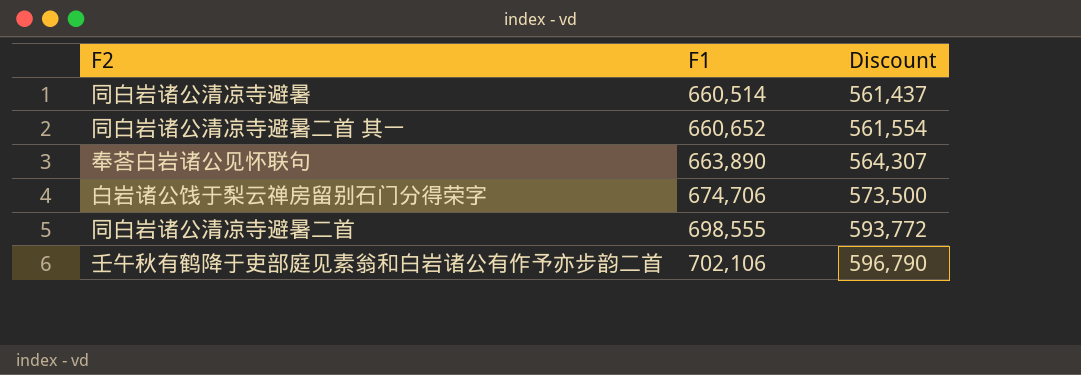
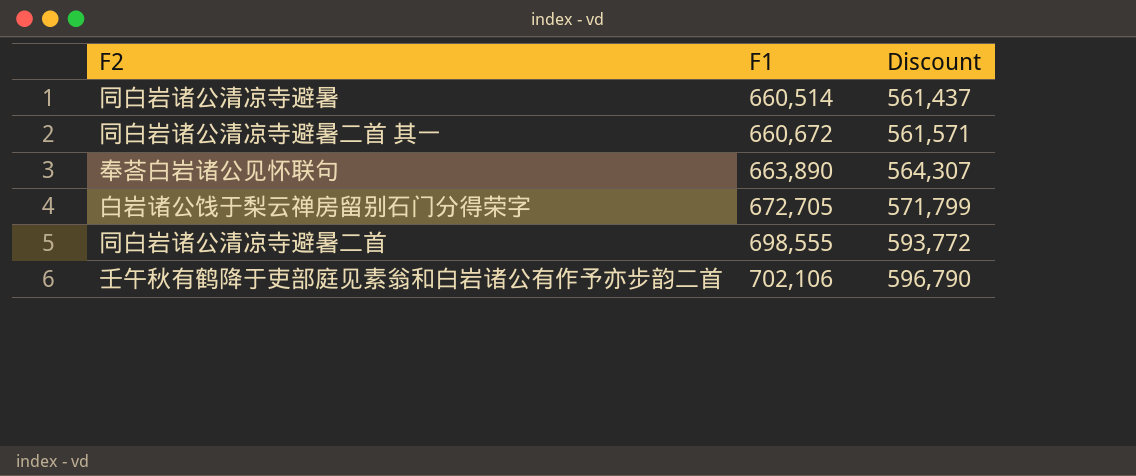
同白岩诸公清凉寺避暑二首 其一 | F1: 660,652 -> 660,672
同白岩诸公清凉寺避暑二首 其一 | Discount: 561,554 -> 561,571
白岩诸公饯于梨云禅房留别石门分得荣字 | F1: 674,706 -> 672,705
白岩诸公饯于梨云禅房留别石门分得荣字 | Discount: 573,500 -> 571,799

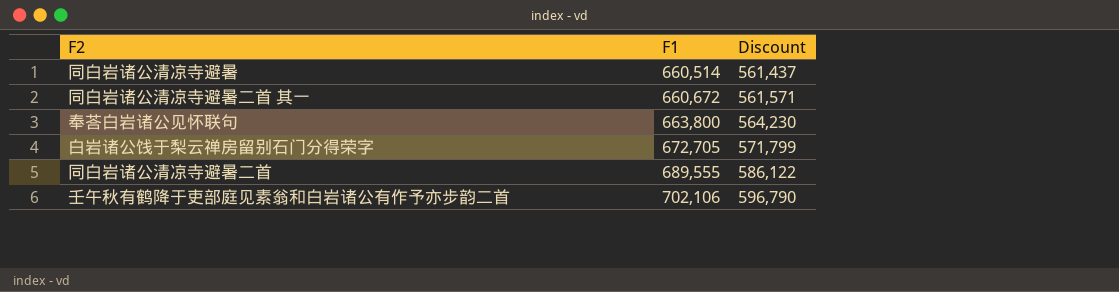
奉荅白岩诸公见怀联句 | F1: 663,890 -> 663,800
奉荅白岩诸公见怀联句 | Discount: 564,307 -> 564,230
同白岩诸公清凉寺避暑二首 | F1: 698,555 -> 689,555
同白岩诸公清凉寺避暑二首 | Discount: 593,772 -> 586,122

